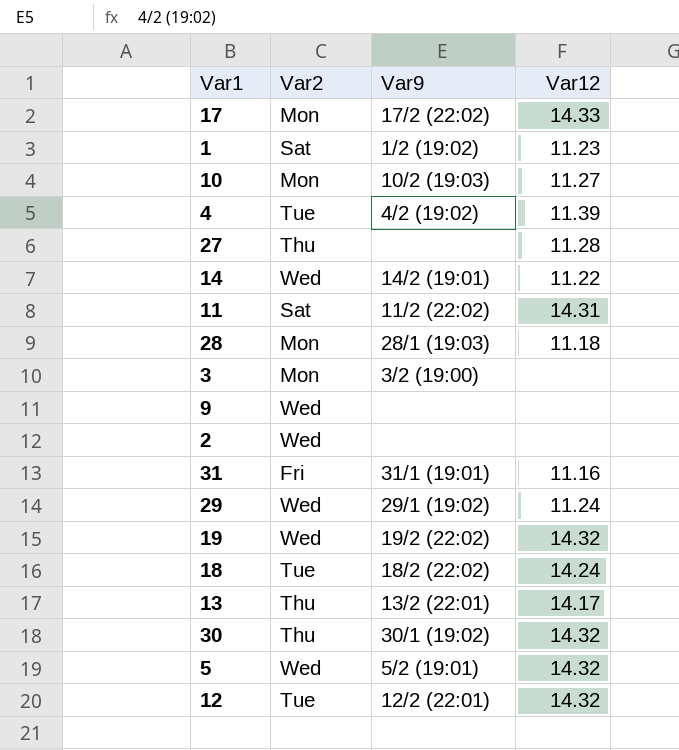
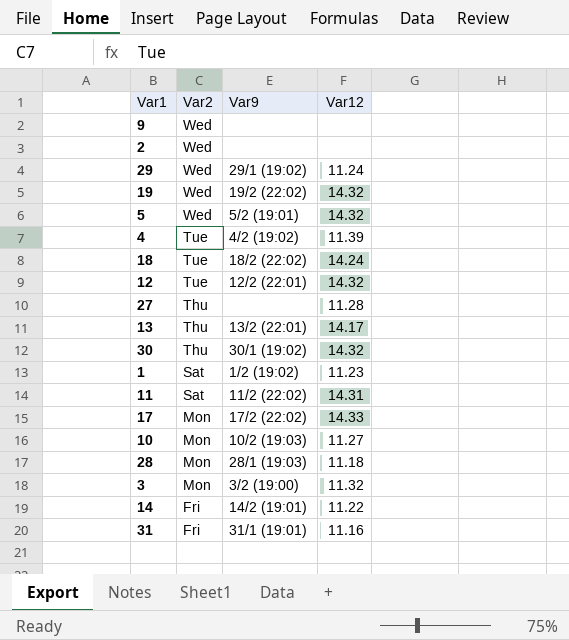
row order: none -> Var2 descending
3 | Var12: none -> 11.32
14 | Var2: Wed -> Fri

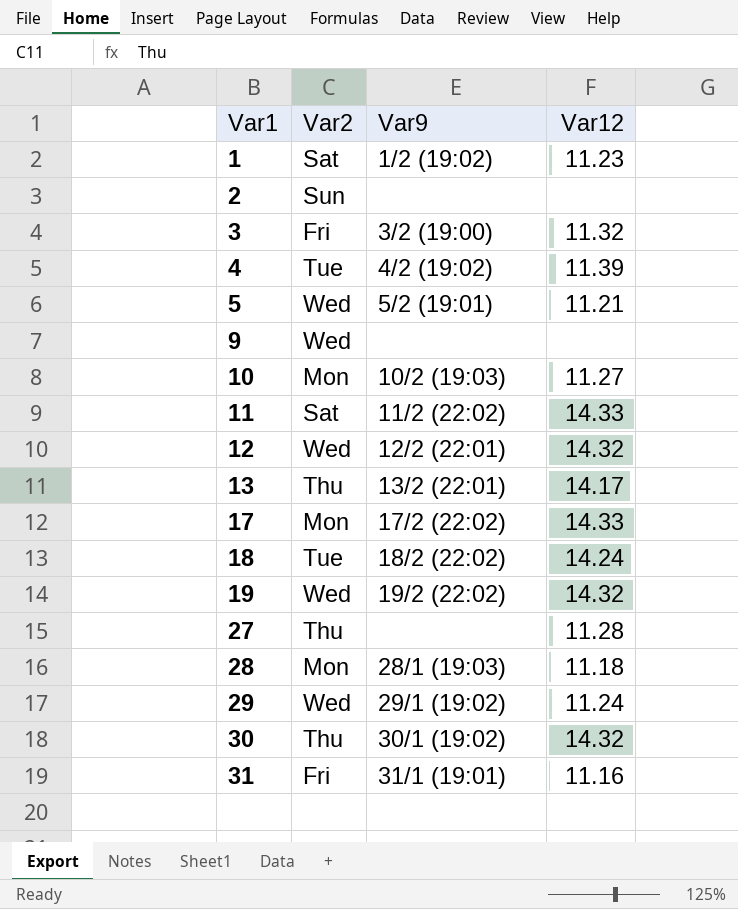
row order: Var2 descending -> Var1 ascending
row 14: Fri | 14/2 (19:01) | 11.22 -> none
2 | Var2: Wed -> Sun
3 | Var2: Mon -> Fri
5 | Var12: 14.32 -> 11.21
11 | Var12: 14.31 -> 14.33
12 | Var2: Tue -> Wed

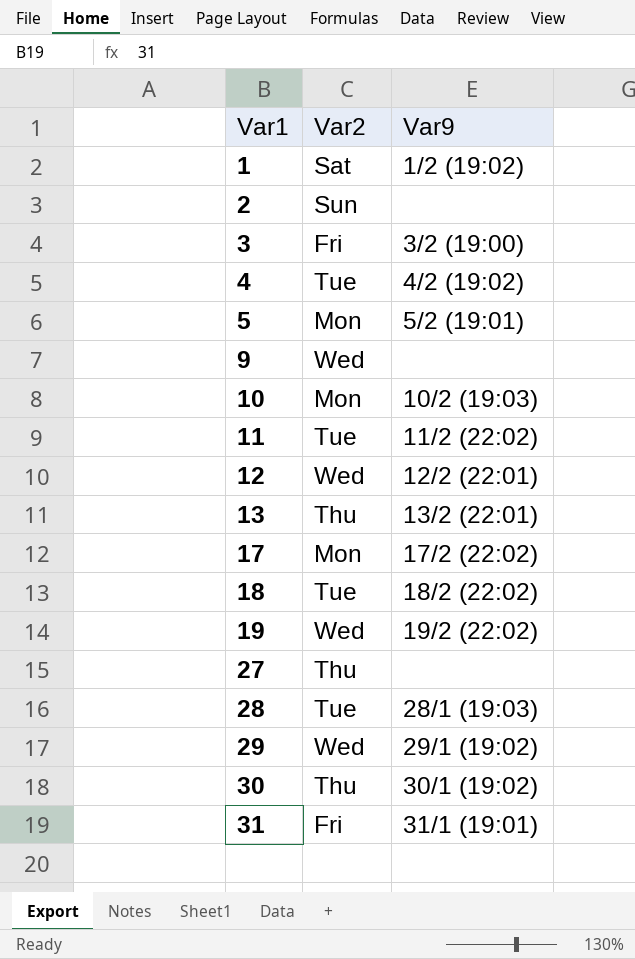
column Var12 | position: 4 -> none
5 | Var2: Wed -> Mon
11 | Var2: Sat -> Tue
28 | Var2: Mon -> Tue

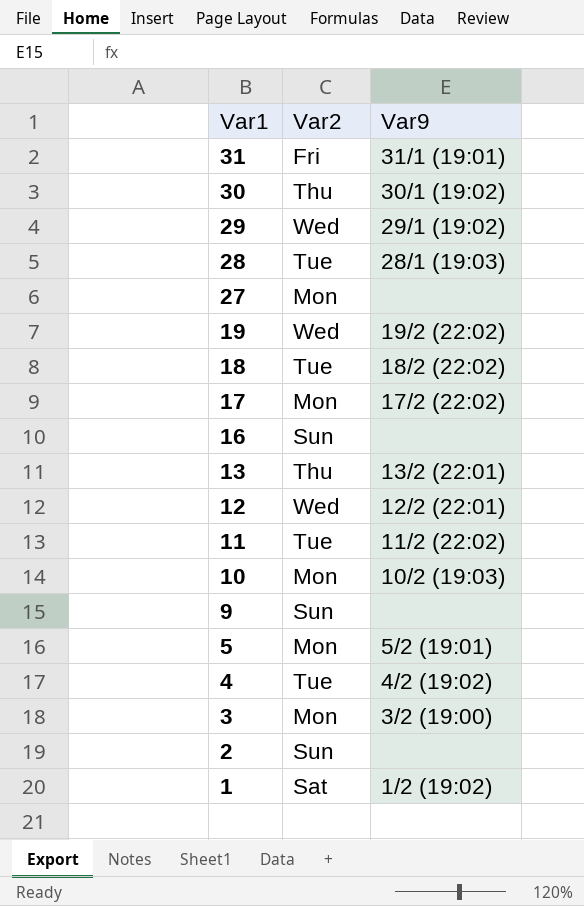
row order: Var1 ascending -> Var1 descending
27 | Var2: Thu -> Mon
row 16: none -> Sun | none
9 | Var2: Wed -> Sun
3 | Var2: Fri -> Mon

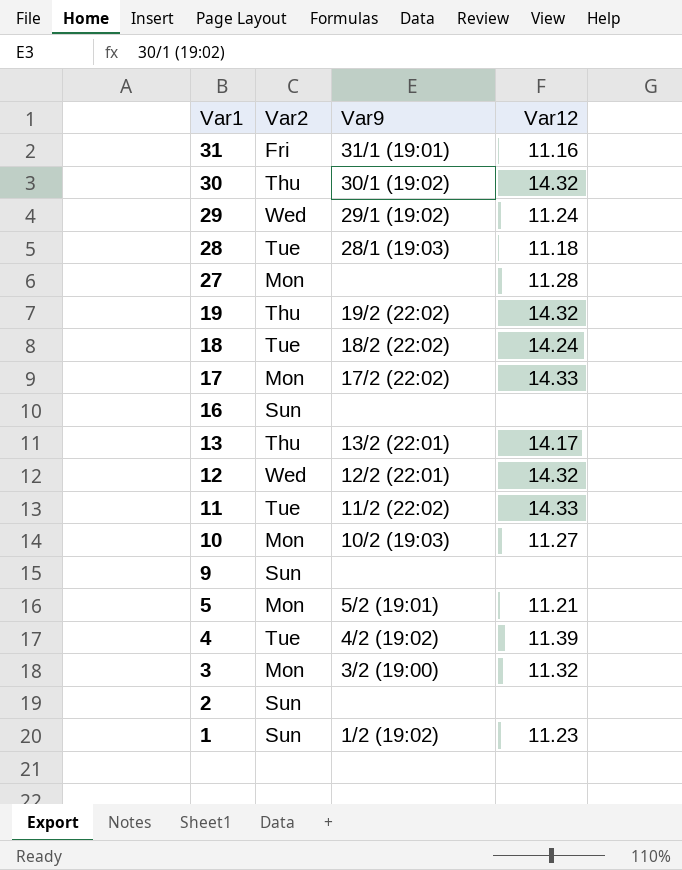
column Var12 | position: none -> 4
19 | Var2: Wed -> Thu
1 | Var2: Sat -> Sun

